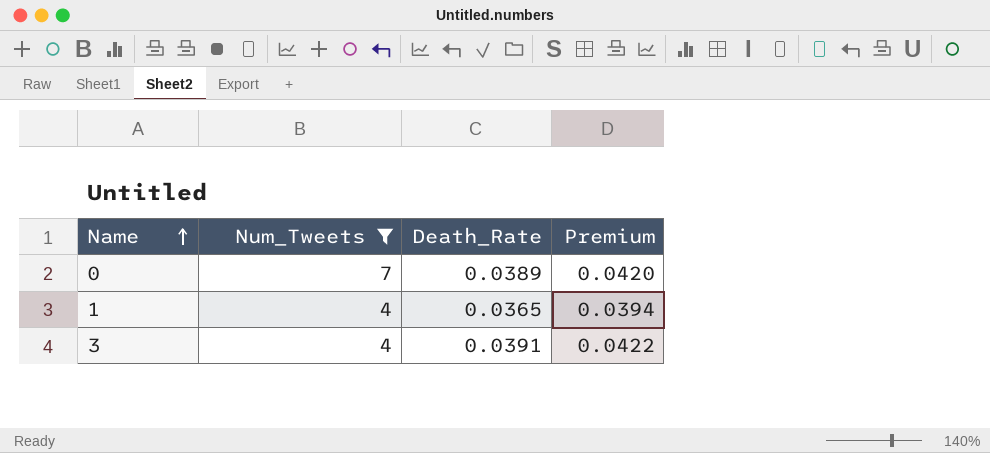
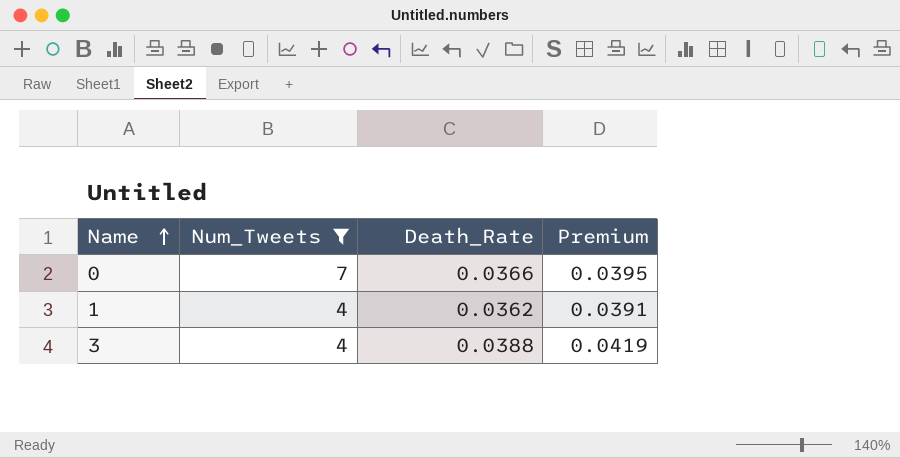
0 | Death_Rate: 0.0389 -> 0.0366
0 | Premium: 0.0420 -> 0.0395
1 | Death_Rate: 0.0365 -> 0.0362
1 | Premium: 0.0394 -> 0.0391
3 | Death_Rate: 0.0391 -> 0.0388
3 | Premium: 0.0422 -> 0.0419

